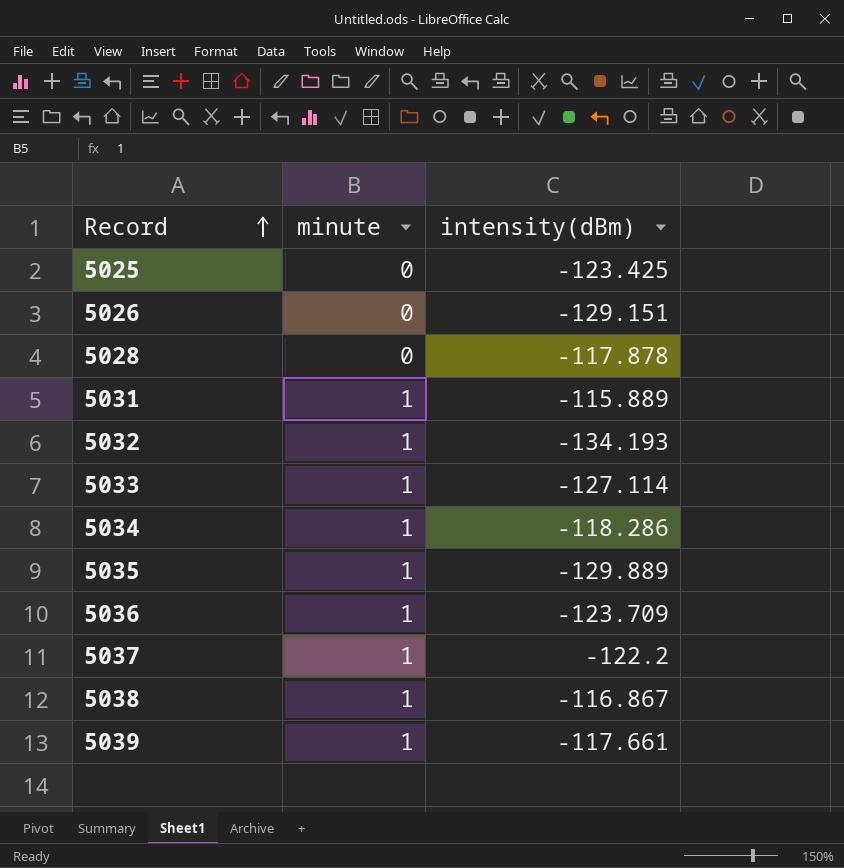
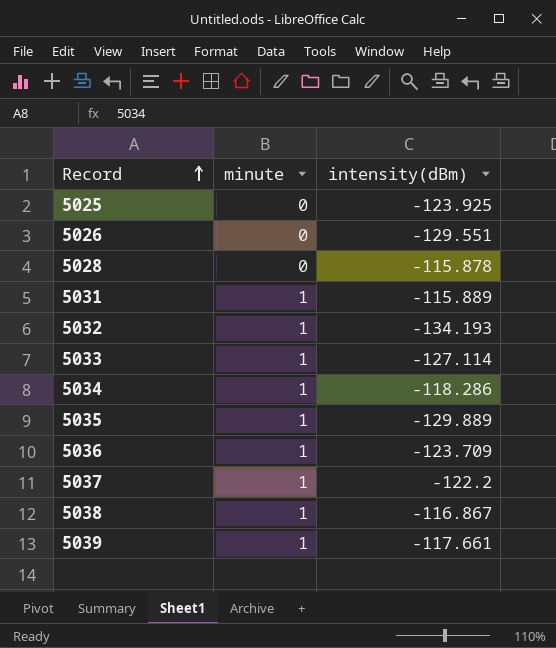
5025 | intensity(dBm): -123.425 -> -123.925
5026 | intensity(dBm): -129.151 -> -129.551
5028 | intensity(dBm): -117.878 -> -115.878

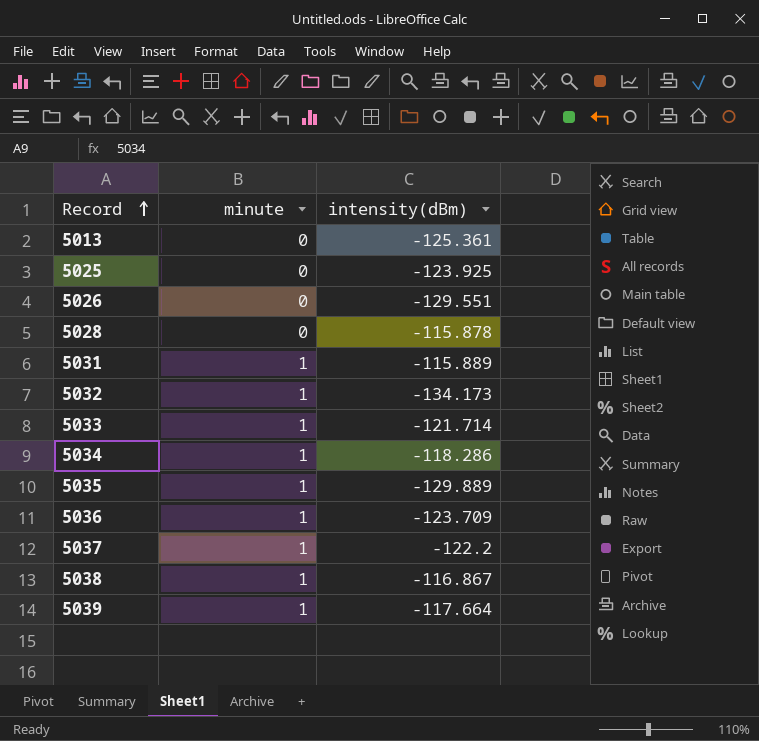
row 5013: none -> 0 | -125.361
5032 | intensity(dBm): -134.193 -> -134.173
5033 | intensity(dBm): -127.114 -> -121.714
5039 | intensity(dBm): -117.661 -> -117.664

